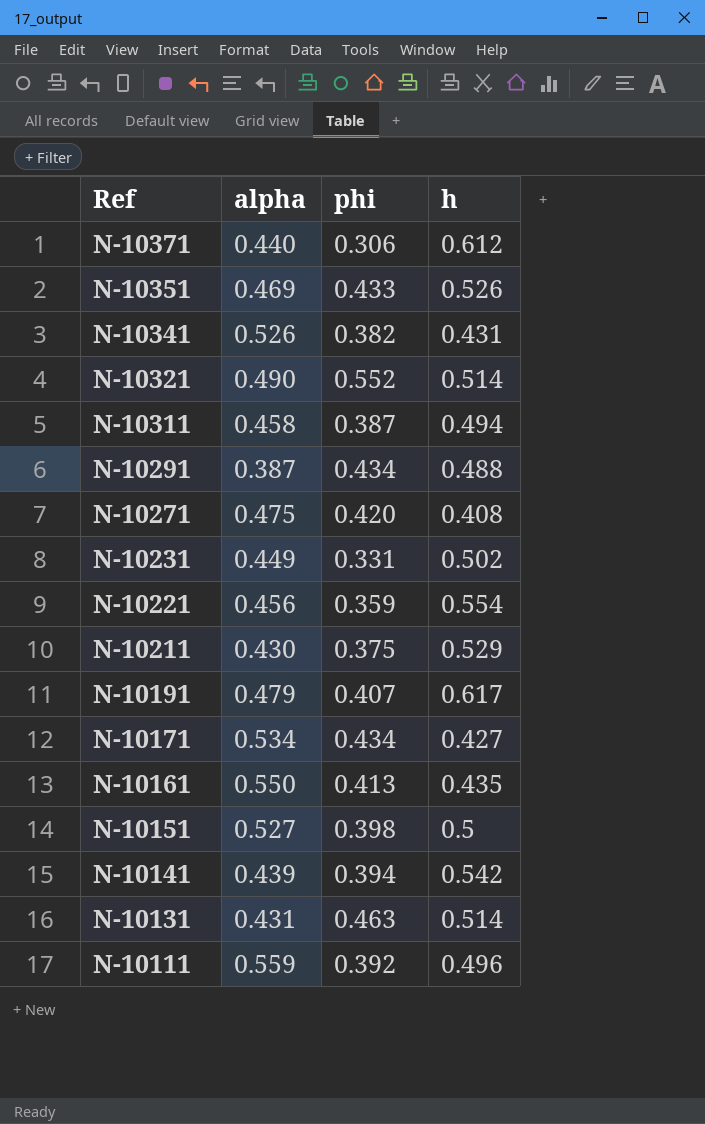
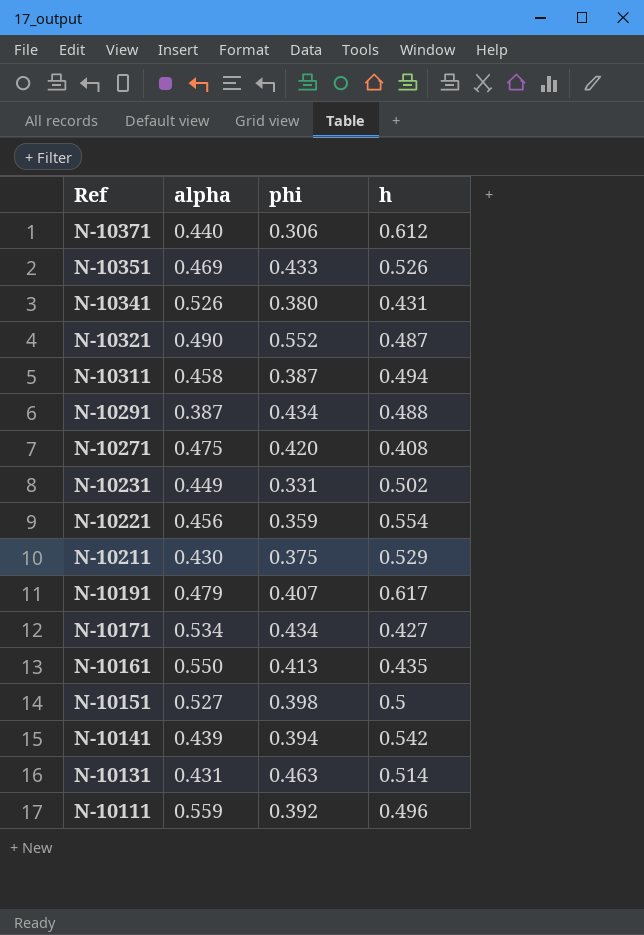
N-10341 | phi: 0.382 -> 0.380
N-10321 | h: 0.514 -> 0.487

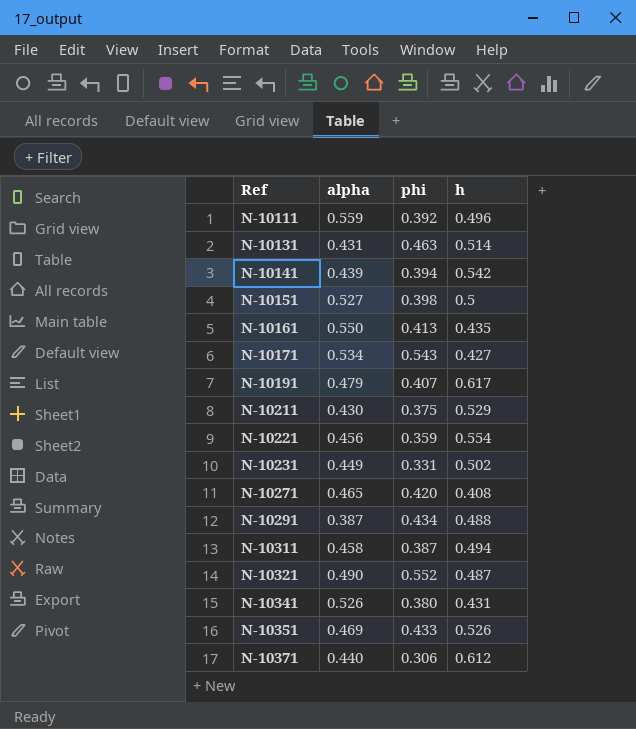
row order: Ref descending -> Ref ascending
N-10171 | phi: 0.434 -> 0.543
N-10271 | alpha: 0.475 -> 0.465

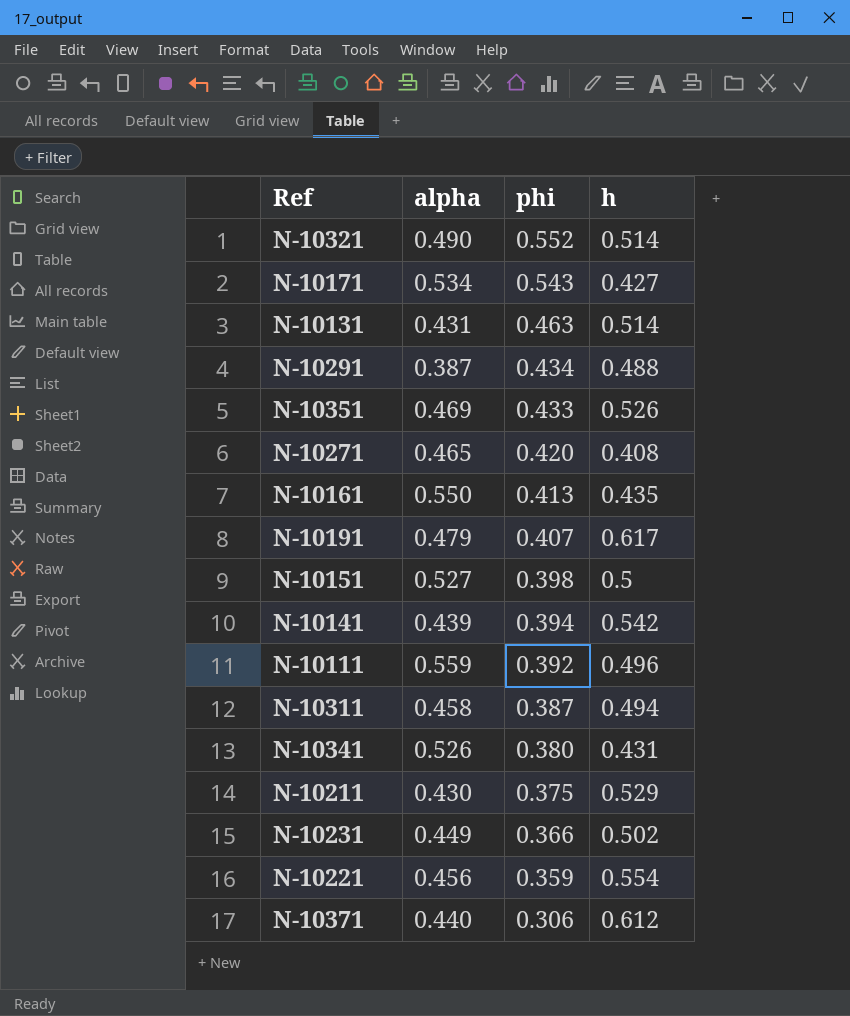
row order: Ref ascending -> phi descending
N-10321 | h: 0.487 -> 0.514
N-10231 | phi: 0.331 -> 0.366

